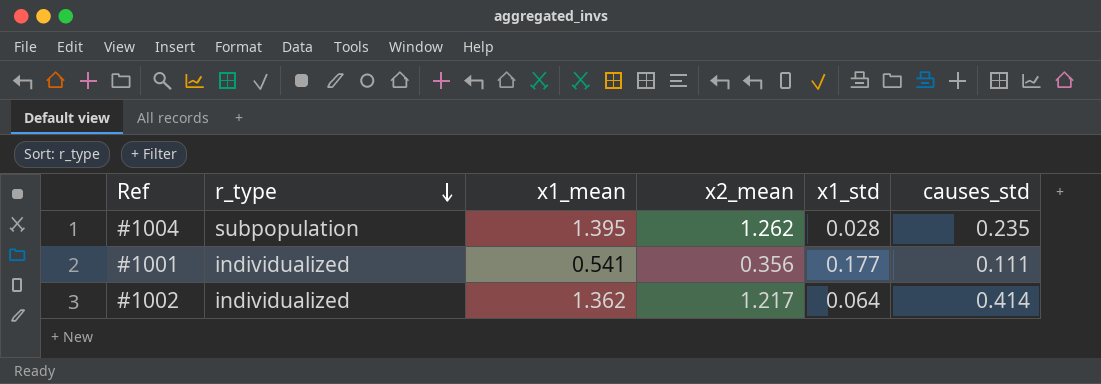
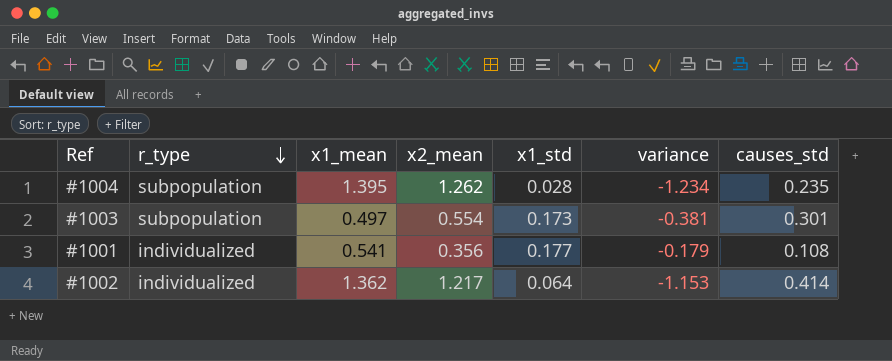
column variance | formula: none -> [x1_std] - [x2_mean]
row #1003: none -> subpopulation | 0.497 | 0.554 | 0.173 | -0.381 | 0.301
#1001 | causes_std: 0.111 -> 0.108

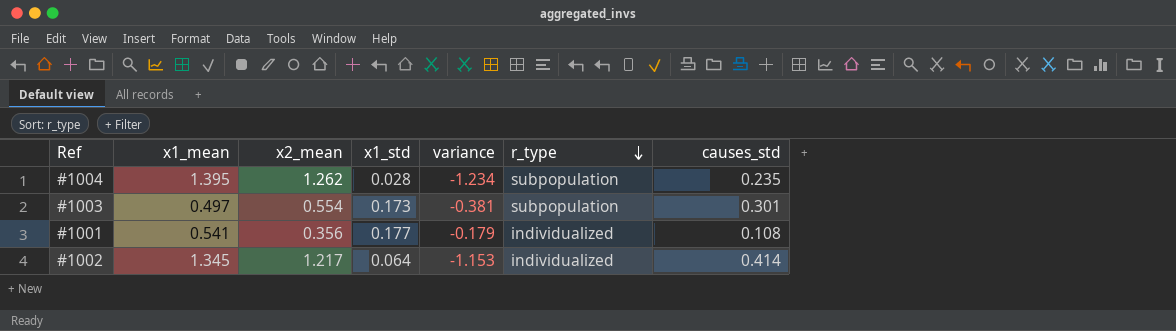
column r_type | position: 2 -> 6
#1002 | x1_mean: 1.362 -> 1.345

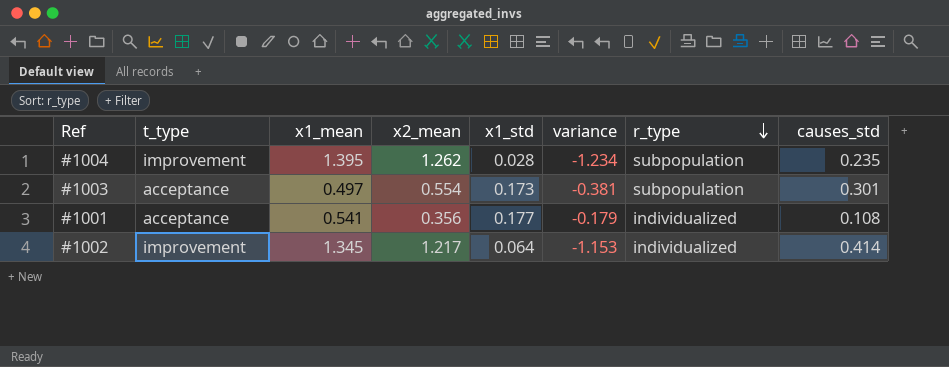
column t_type | position: none -> 2

